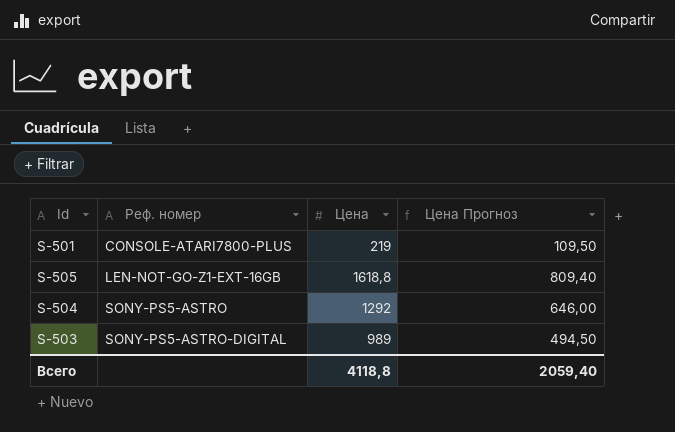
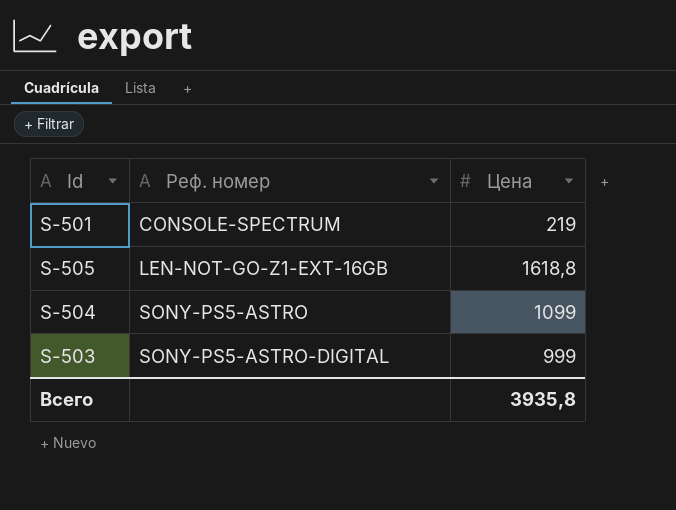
column Цена Прогноз | formula: [Цена] * 0,5 -> none
S-501 | Реф. номер: CONSOLE-ATARI7800-PLUS -> CONSOLE-SPECTRUM
S-504 | Цена: 1292 -> 1099
S-503 | Цена: 989 -> 999
Всего | Цена: 4118,8 -> 3935,8

